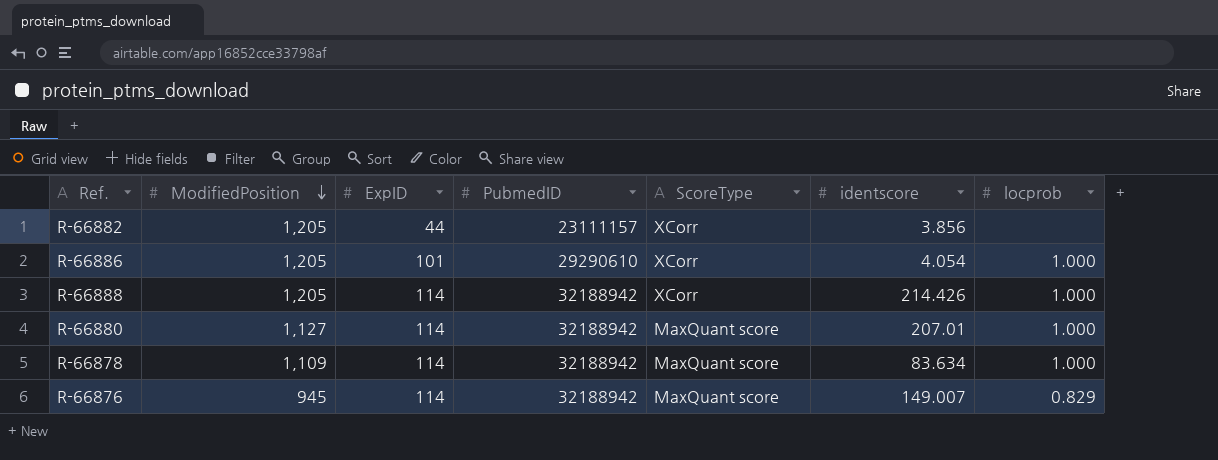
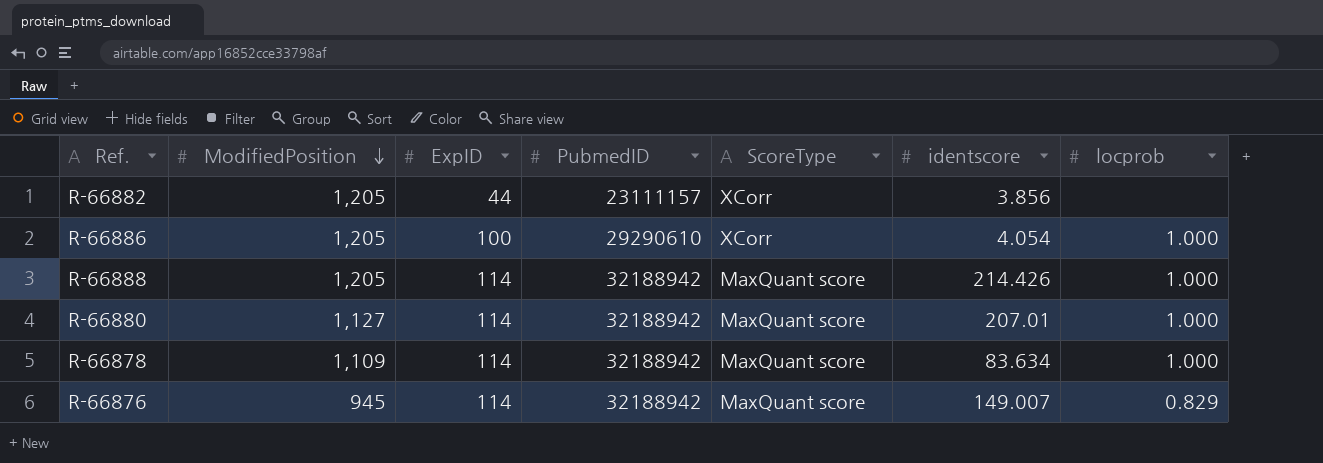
R-66886 | ExpID: 101 -> 100
R-66888 | ScoreType: XCorr -> MaxQuant score

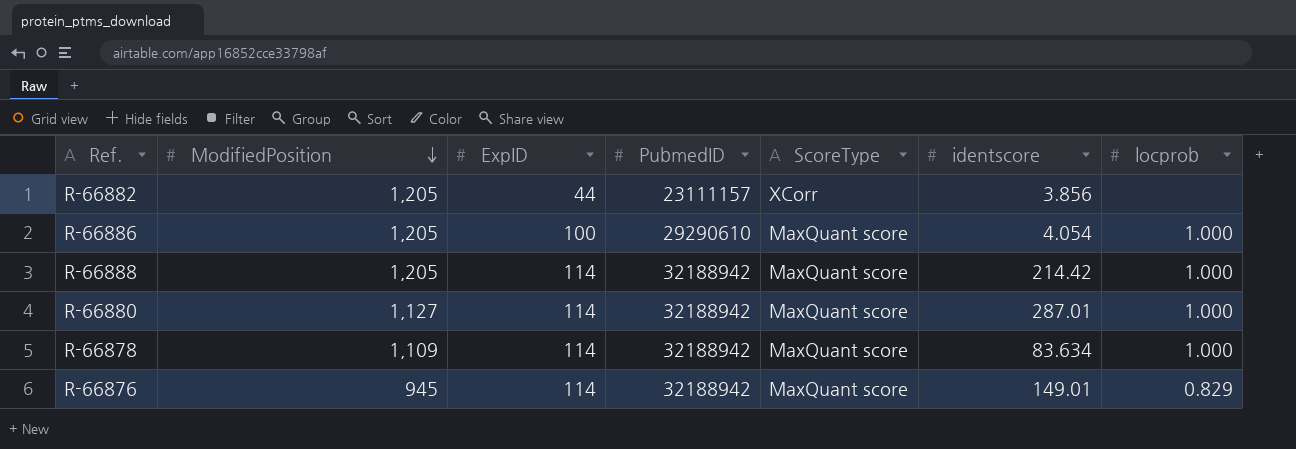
R-66886 | ScoreType: XCorr -> MaxQuant score
R-66888 | identscore: 214.426 -> 214.42
R-66880 | identscore: 207.01 -> 287.01
R-66876 | identscore: 149.007 -> 149.01

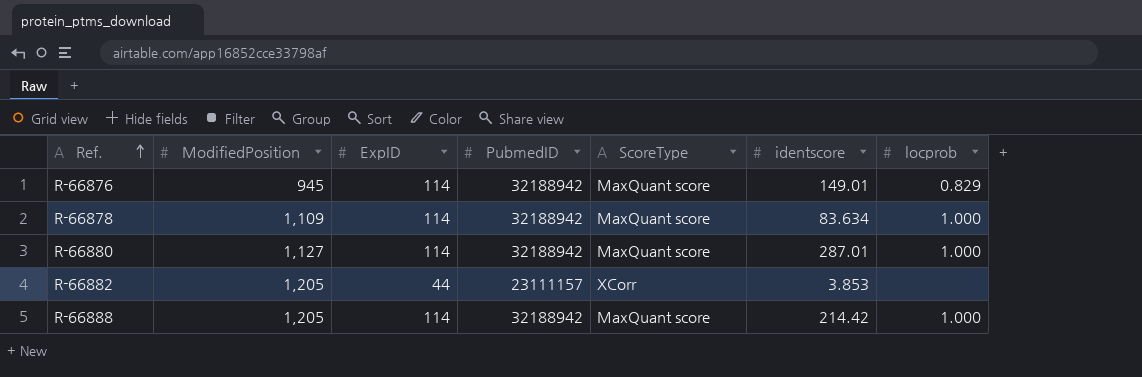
row order: ModifiedPosition descending -> Ref. ascending
row R-66886: 1,205 | 100 | 29290610 | MaxQuant score | 4.054 | 1.000 -> none
R-66882 | identscore: 3.856 -> 3.853

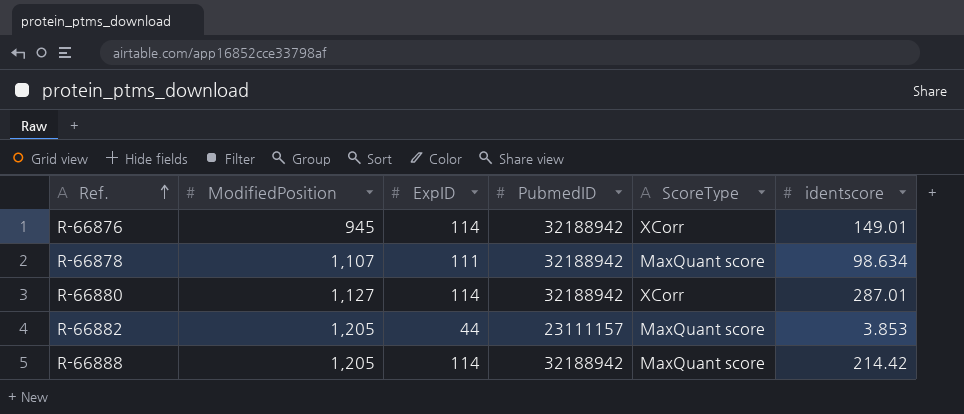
column locprob | position: 7 -> none
R-66876 | ScoreType: MaxQuant score -> XCorr
R-66878 | ModifiedPosition: 1,109 -> 1,107
R-66878 | ExpID: 114 -> 111
R-66878 | identscore: 83.634 -> 98.634
R-66880 | ScoreType: MaxQuant score -> XCorr
R-66882 | ScoreType: XCorr -> MaxQuant score

